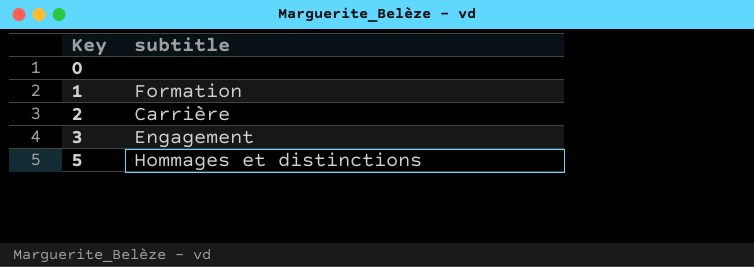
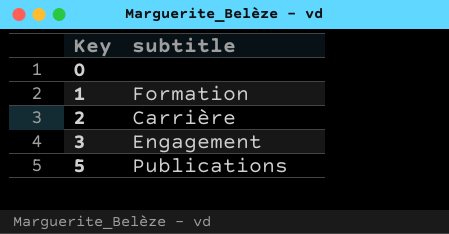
5 | subtitle: Hommages et distinctions -> Publications

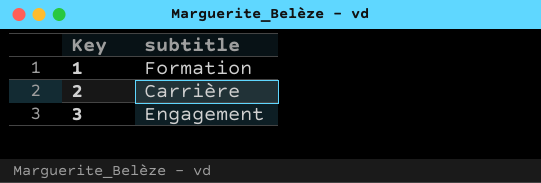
row 0: none -> none
row 5: Publications -> none

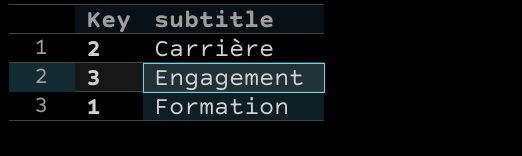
row order: Key ascending -> subtitle ascending

